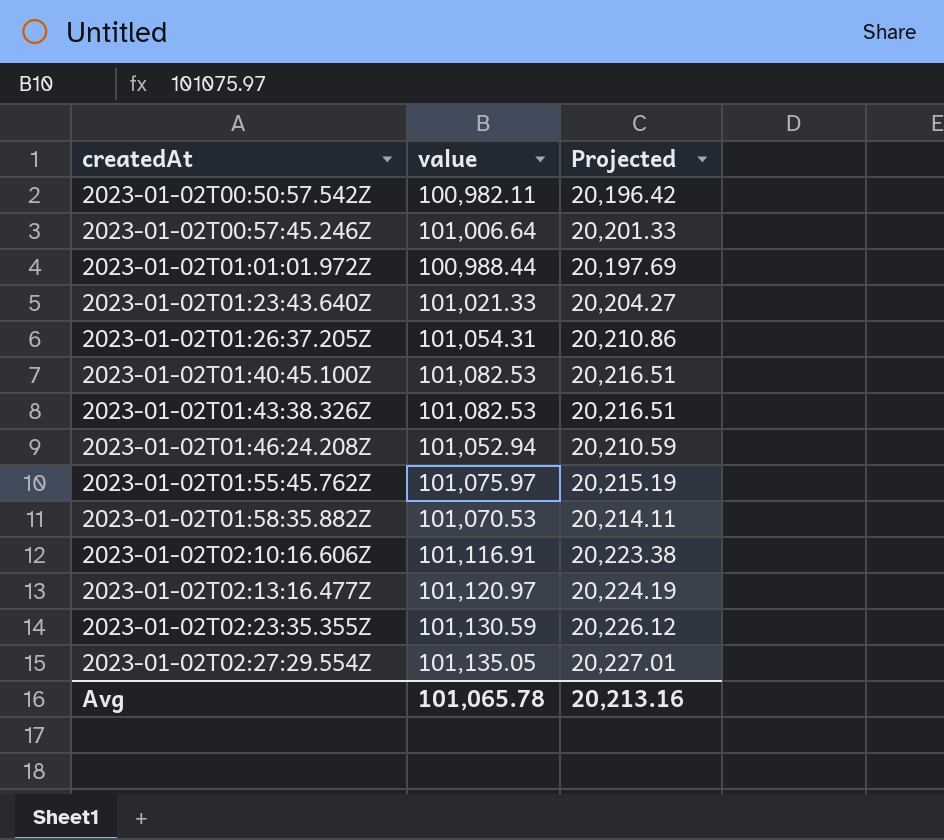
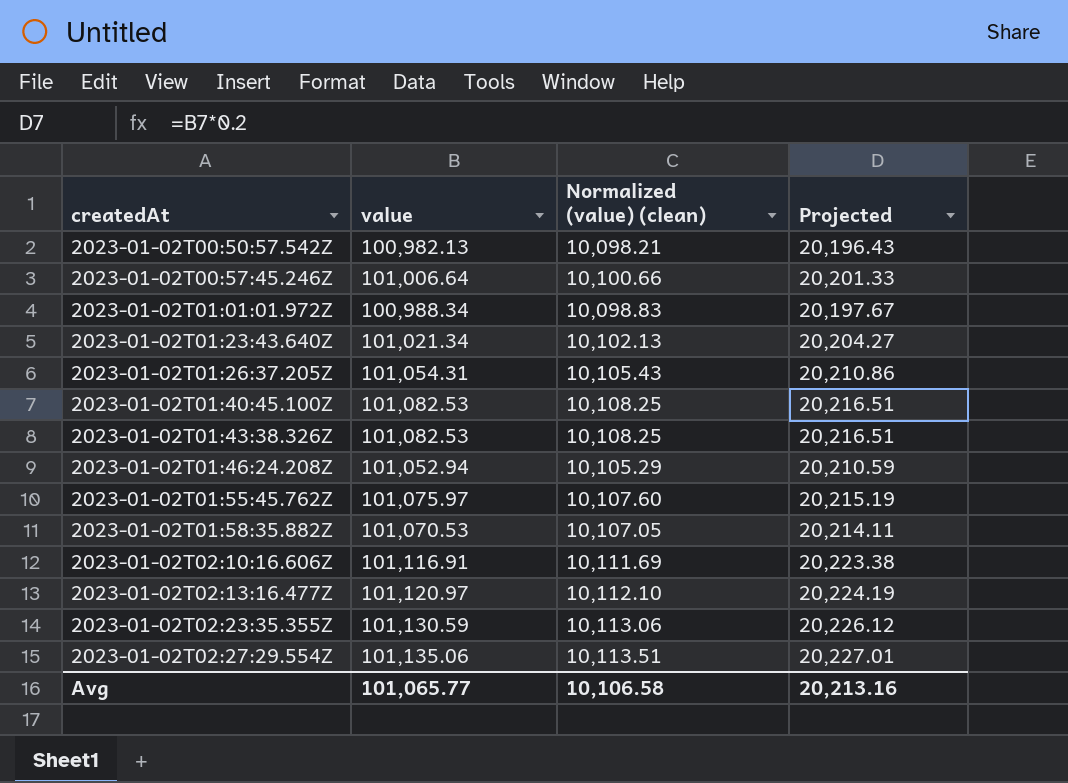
column Normalized (value) (clean) | formula: none -> [value] * 0.1
2023-01-02T00:50:57.542Z | value: 100,982.11 -> 100,982.13
2023-01-02T00:50:57.542Z | Projected: 20,196.42 -> 20,196.43
2023-01-02T01:01:01.972Z | value: 100,988.44 -> 100,988.34
2023-01-02T01:01:01.972Z | Projected: 20,197.69 -> 20,197.67
2023-01-02T01:23:43.640Z | value: 101,021.33 -> 101,021.34
2023-01-02T02:27:29.554Z | value: 101,135.05 -> 101,135.06
Avg | value: 101,065.78 -> 101,065.77

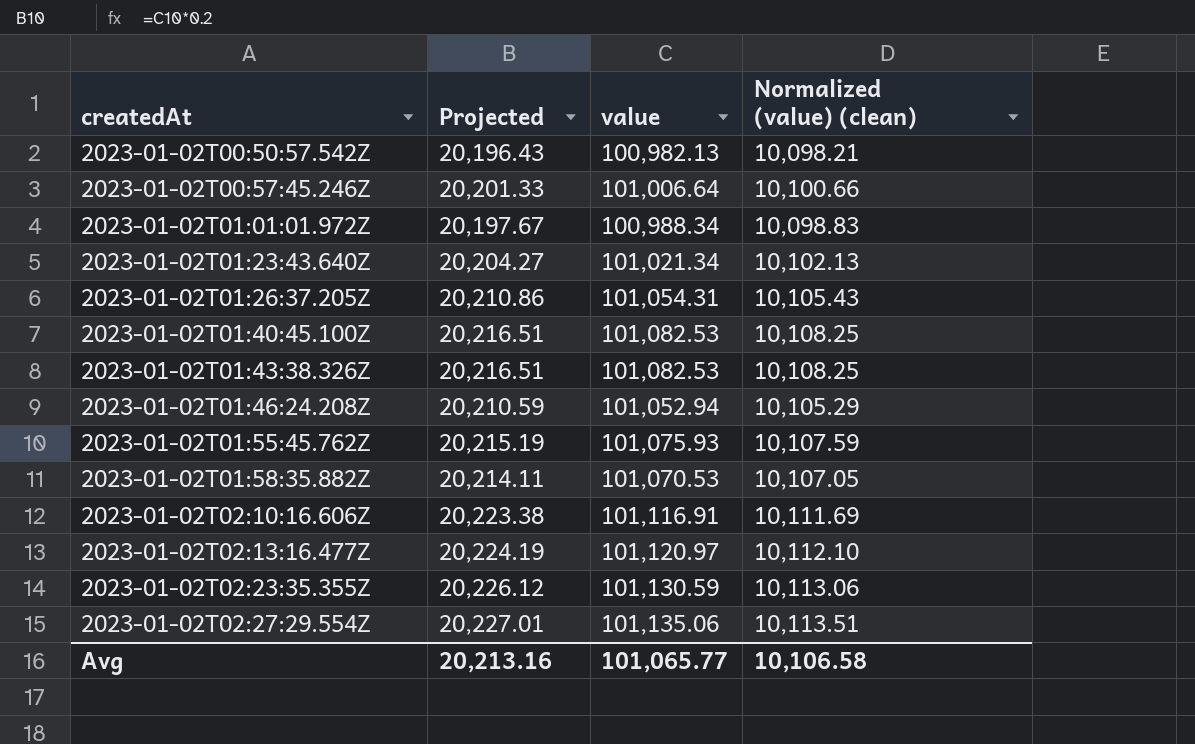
column Projected | position: 4 -> 2
2023-01-02T01:55:45.762Z | value: 101,075.97 -> 101,075.93
2023-01-02T01:55:45.762Z | Normalized (value) (clean): 10,107.60 -> 10,107.59

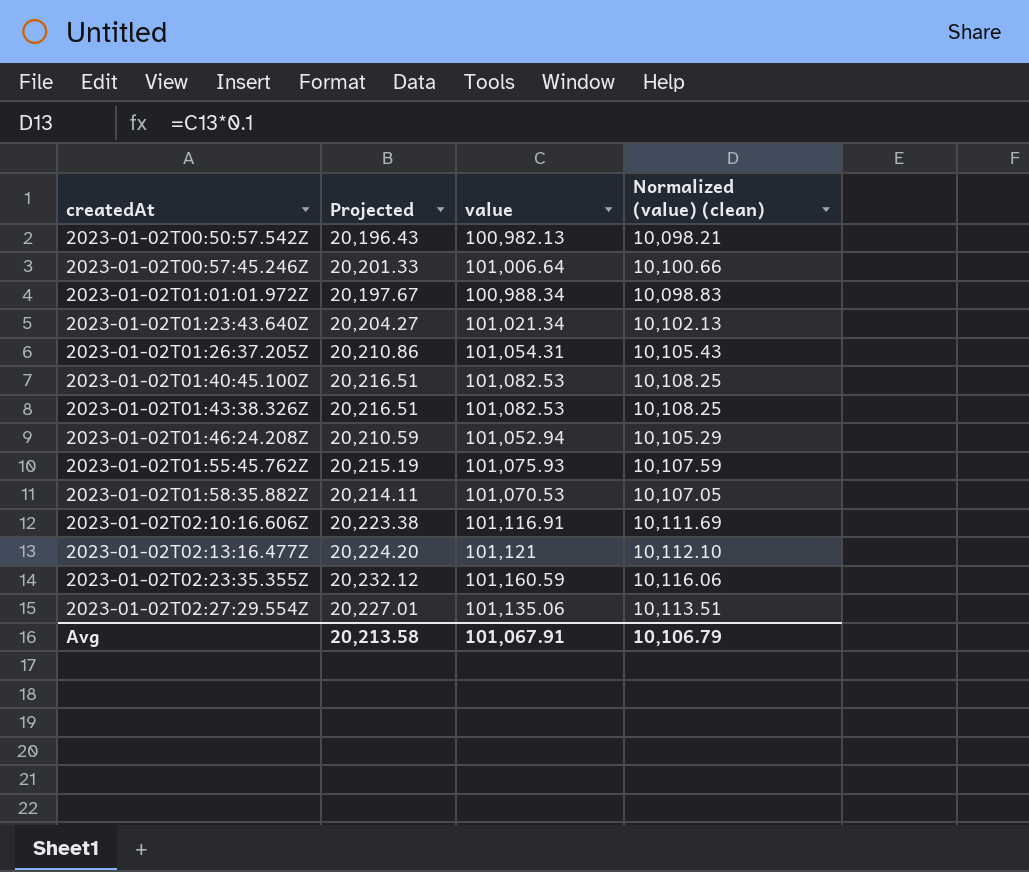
2023-01-02T02:13:16.477Z | Projected: 20,224.19 -> 20,224.20
2023-01-02T02:13:16.477Z | value: 101,120.97 -> 101,121
2023-01-02T02:23:35.355Z | Projected: 20,226.12 -> 20,232.12
2023-01-02T02:23:35.355Z | value: 101,130.59 -> 101,160.59
2023-01-02T02:23:35.355Z | Normalized (value) (clean): 10,113.06 -> 10,116.06
Avg | Projected: 20,213.16 -> 20,213.58
Avg | value: 101,065.77 -> 101,067.91
Avg | Normalized (value) (clean): 10,106.58 -> 10,106.79

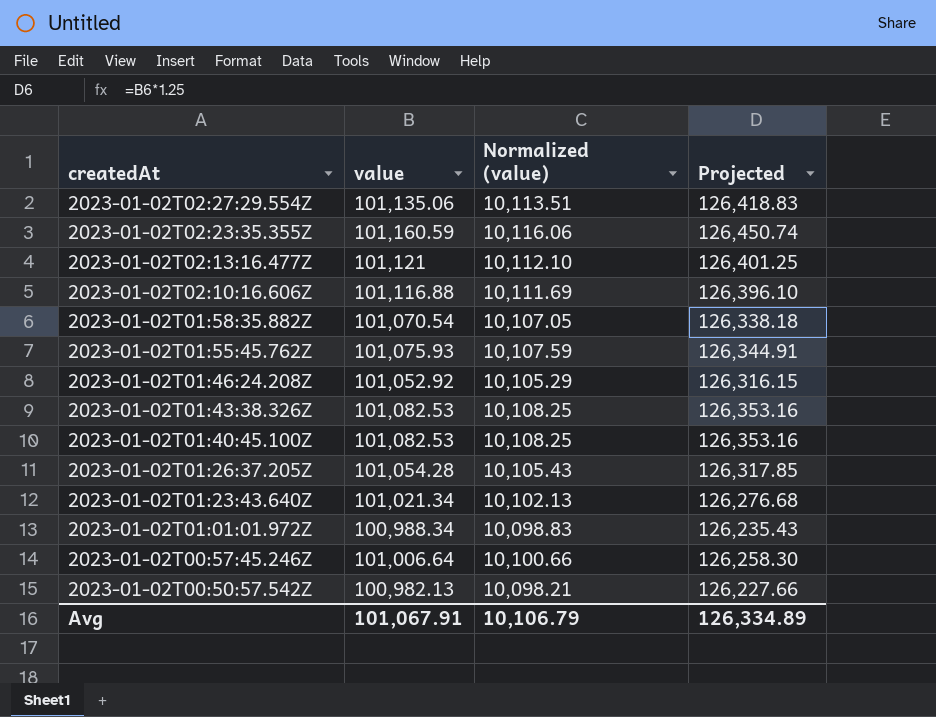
row order: createdAt ascending -> createdAt descending
column name: Normalized (value) (clean) -> Normalized (value)
column Projected | formula: [value] * 0.2 -> [value] * 1.25
column Projected | position: 2 -> 4
2023-01-02T02:10:16.606Z | value: 101,116.91 -> 101,116.88
2023-01-02T01:58:35.882Z | value: 101,070.53 -> 101,070.54
2023-01-02T01:46:24.208Z | value: 101,052.94 -> 101,052.92
2023-01-02T01:26:37.205Z | value: 101,054.31 -> 101,054.28
Avg | Projected: 20,213.58 -> 126,334.89

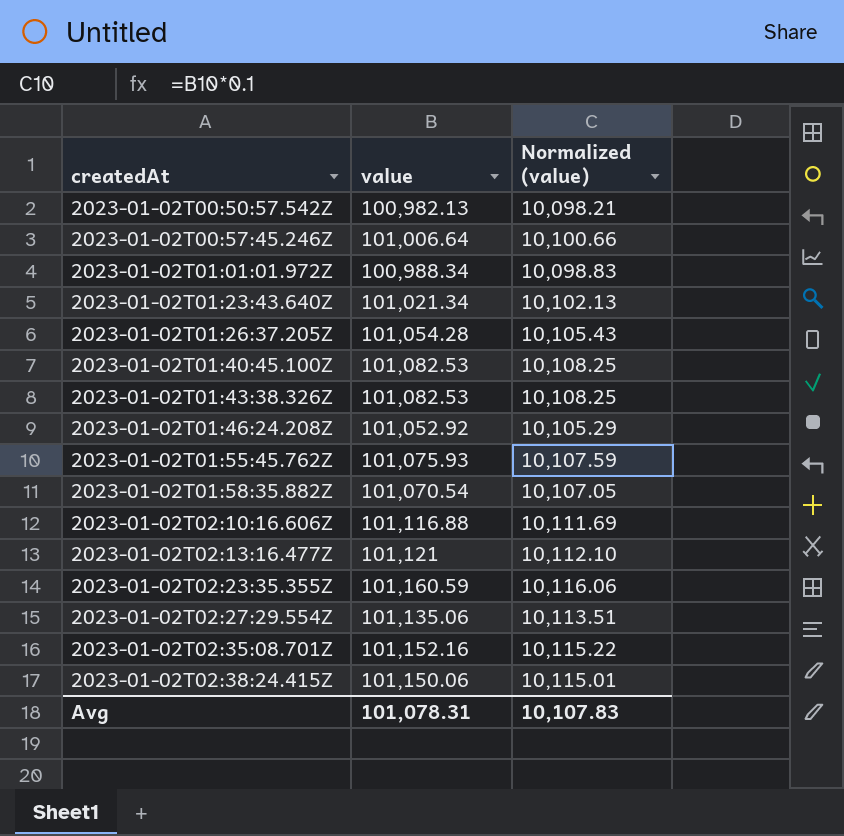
row order: createdAt descending -> createdAt ascending
column Projected | formula: [value] * 1.25 -> none
row 2023-01-02T02:35:08.701Z: none -> 101,152.16 | 10,115.22
row 2023-01-02T02:38:24.415Z: none -> 101,150.06 | 10,115.01
Avg | value: 101,067.91 -> 101,078.31
Avg | Normalized (value): 10,106.79 -> 10,107.83

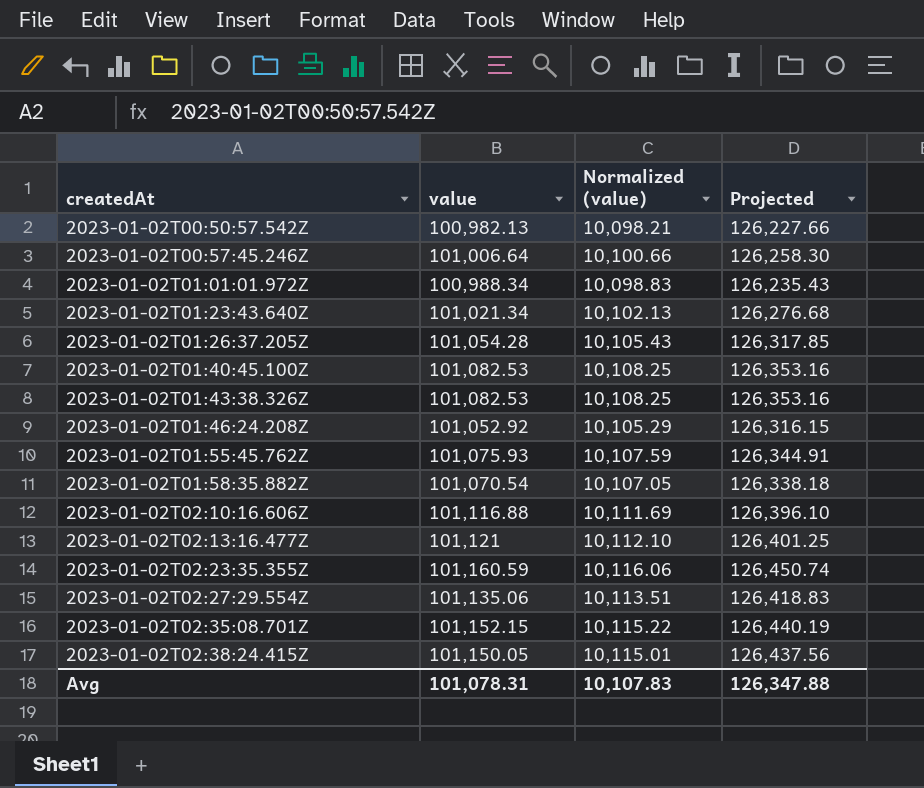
column Projected | formula: none -> [value] * 1.25
2023-01-02T02:35:08.701Z | value: 101,152.16 -> 101,152.15
2023-01-02T02:38:24.415Z | value: 101,150.06 -> 101,150.05

